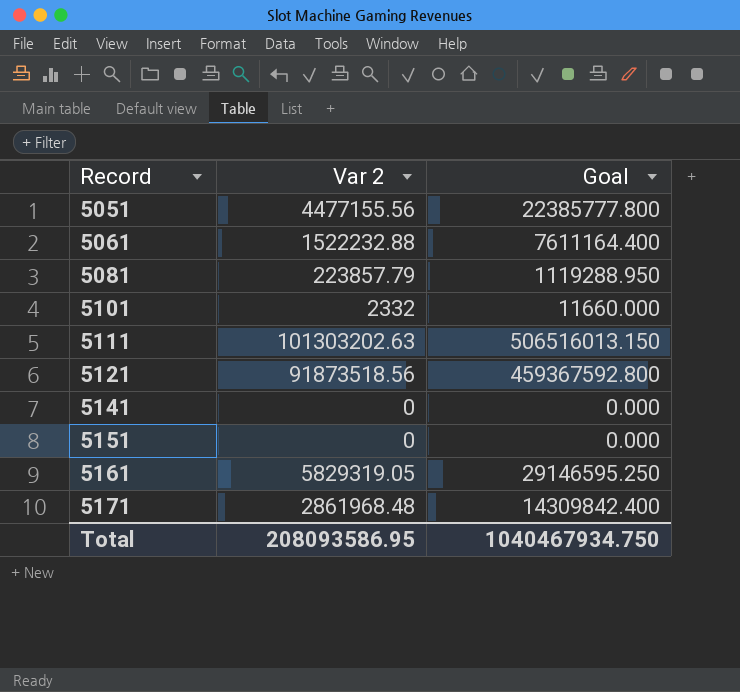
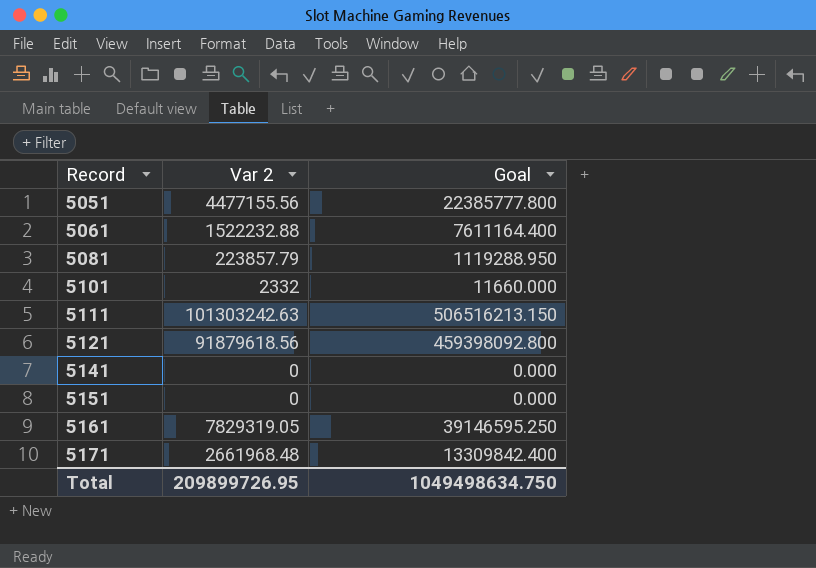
5111 | Var 2: 101303202.63 -> 101303242.63
5111 | Goal: 506516013.150 -> 506516213.150
5121 | Var 2: 91873518.56 -> 91879618.56
5121 | Goal: 459367592.800 -> 459398092.800
5161 | Var 2: 5829319.05 -> 7829319.05
5161 | Goal: 29146595.250 -> 39146595.250
5171 | Var 2: 2861968.48 -> 2661968.48
5171 | Goal: 14309842.400 -> 13309842.400
Total | Var 2: 208093586.95 -> 209899726.95
Total | Goal: 1040467934.750 -> 1049498634.750

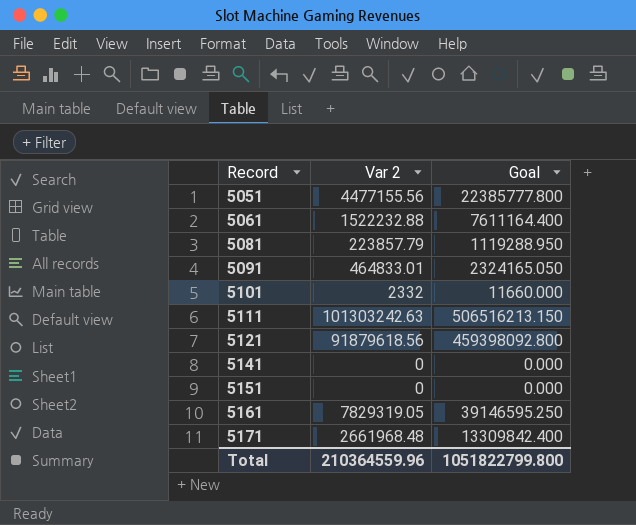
row 5091: none -> 464833.01 | 2324165.050
Total | Var 2: 209899726.95 -> 210364559.96
Total | Goal: 1049498634.750 -> 1051822799.800

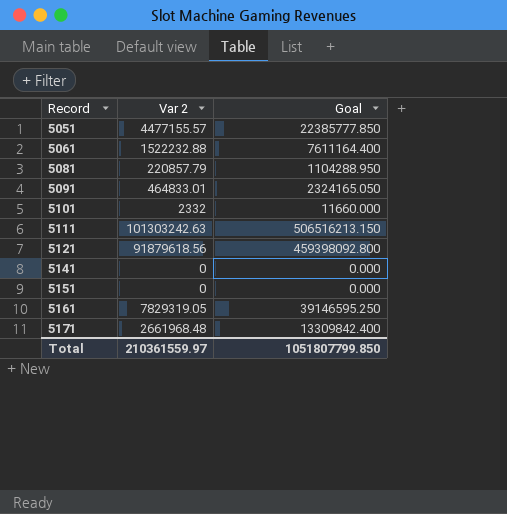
5051 | Var 2: 4477155.56 -> 4477155.57
5051 | Goal: 22385777.800 -> 22385777.850
5081 | Var 2: 223857.79 -> 220857.79
5081 | Goal: 1119288.950 -> 1104288.950
Total | Var 2: 210364559.96 -> 210361559.97
Total | Goal: 1051822799.800 -> 1051807799.850

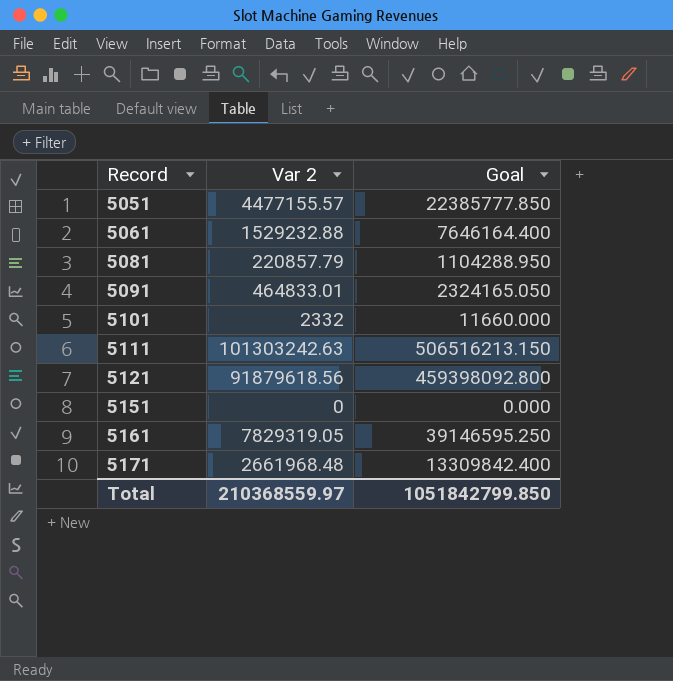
row 5141: 0 | 0.000 -> none
5061 | Var 2: 1522232.88 -> 1529232.88
5061 | Goal: 7611164.400 -> 7646164.400
Total | Var 2: 210361559.97 -> 210368559.97
Total | Goal: 1051807799.850 -> 1051842799.850

